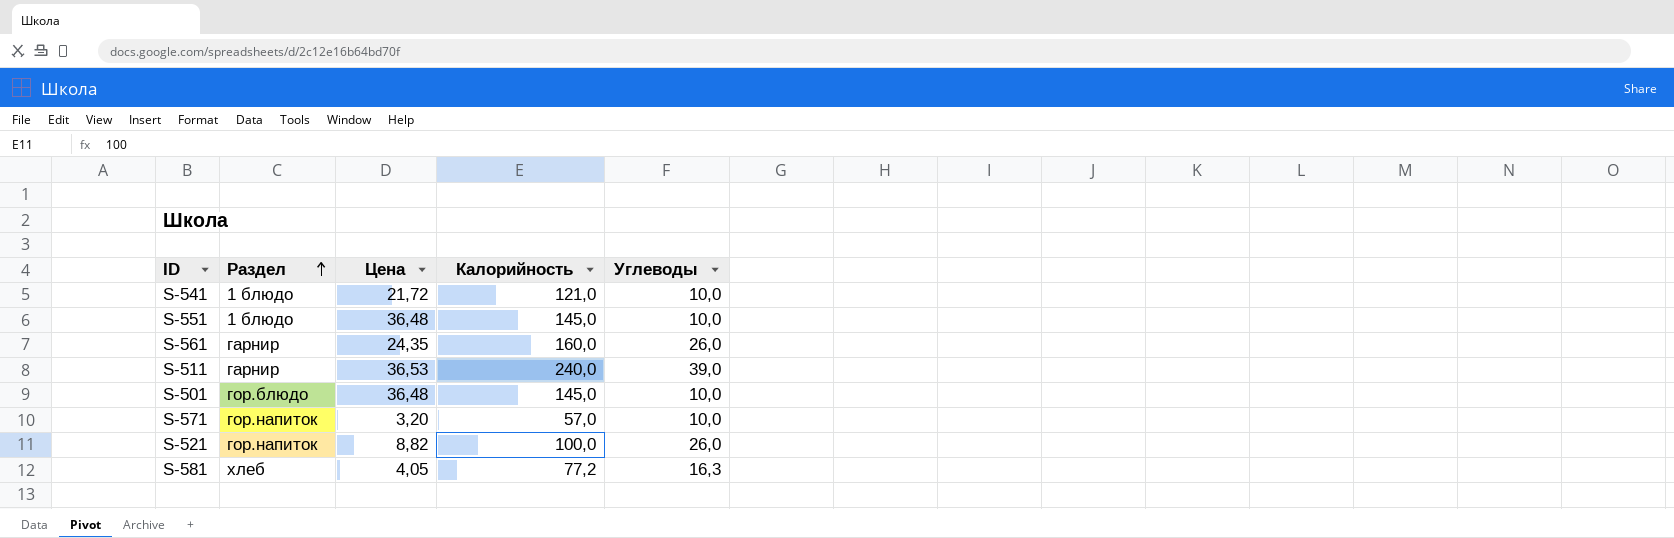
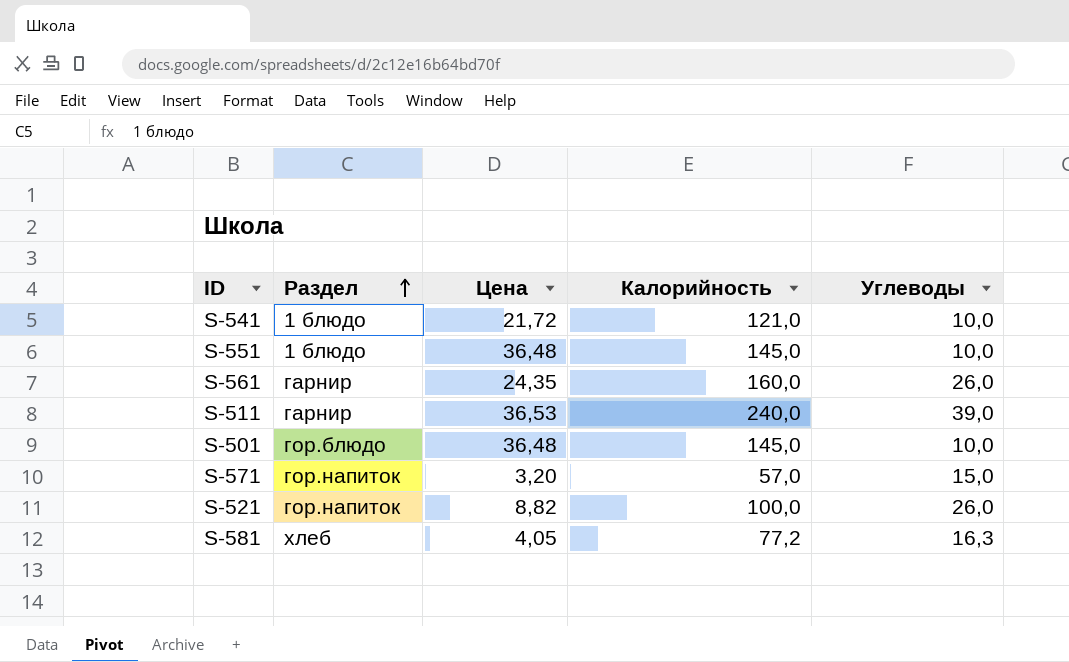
S-571 | Углеводы: 10,0 -> 15,0

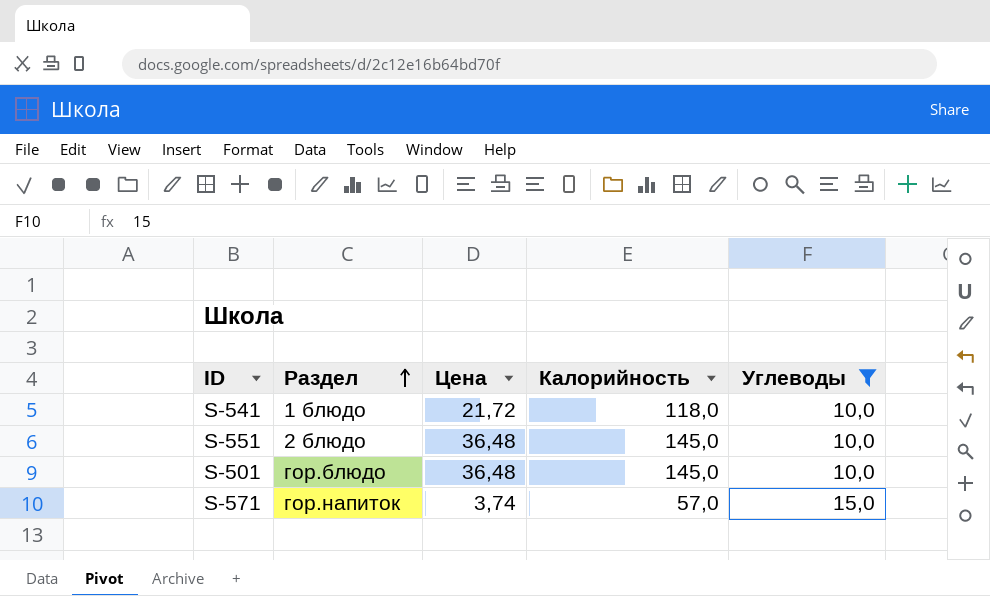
filter: none -> Углеводы <= 15,0
S-541 | Калорийность: 121,0 -> 118,0
S-551 | Раздел: 1 блюдо -> 2 блюдо
S-571 | Цена: 3,20 -> 3,74

